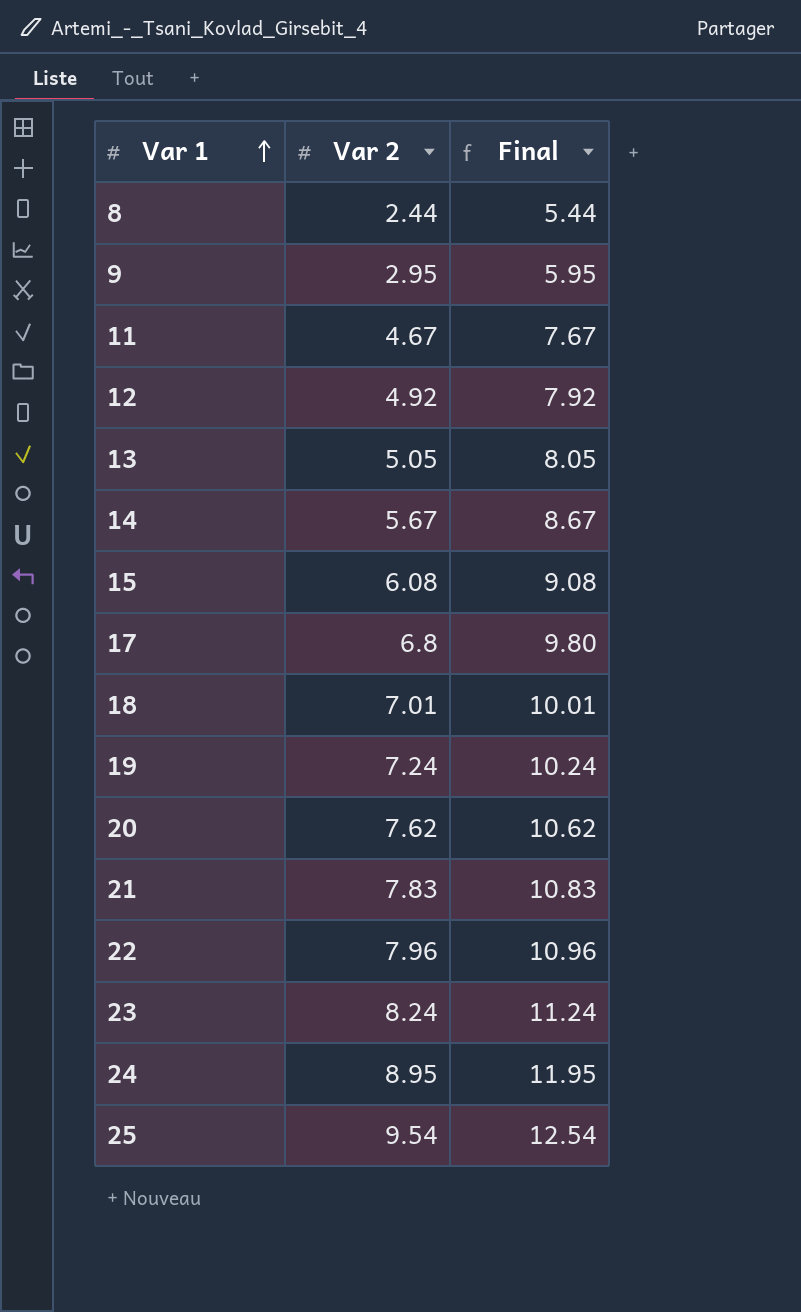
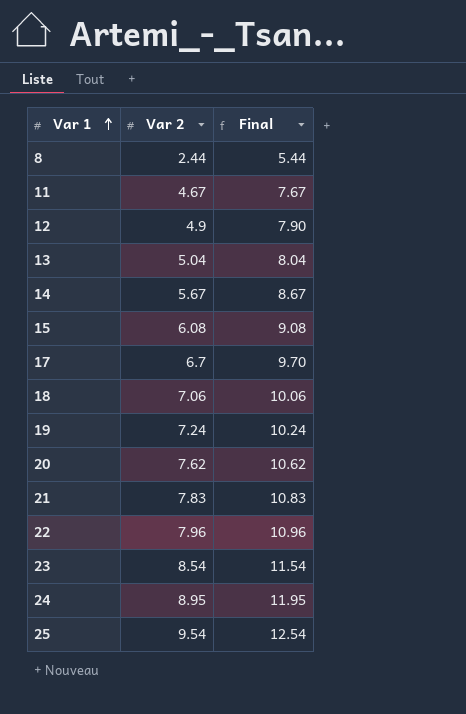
row 9: 2.95 | 5.95 -> none
12 | Var 2: 4.92 -> 4.9
12 | Final: 7.92 -> 7.90
13 | Var 2: 5.05 -> 5.04
13 | Final: 8.05 -> 8.04
17 | Var 2: 6.8 -> 6.7
17 | Final: 9.80 -> 9.70
18 | Var 2: 7.01 -> 7.06
18 | Final: 10.01 -> 10.06
23 | Var 2: 8.24 -> 8.54
23 | Final: 11.24 -> 11.54

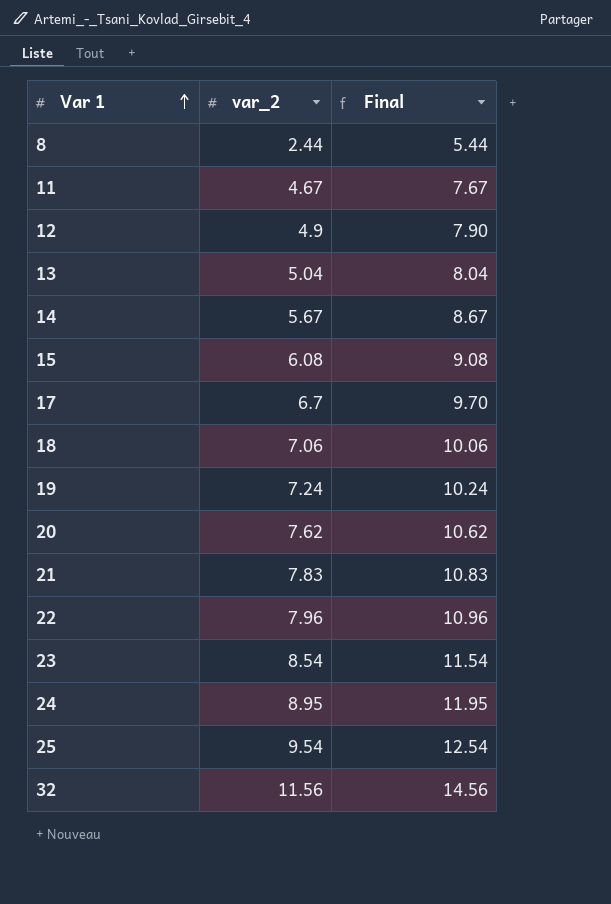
column name: Var 2 -> var_2
row 32: none -> 11.56 | 14.56

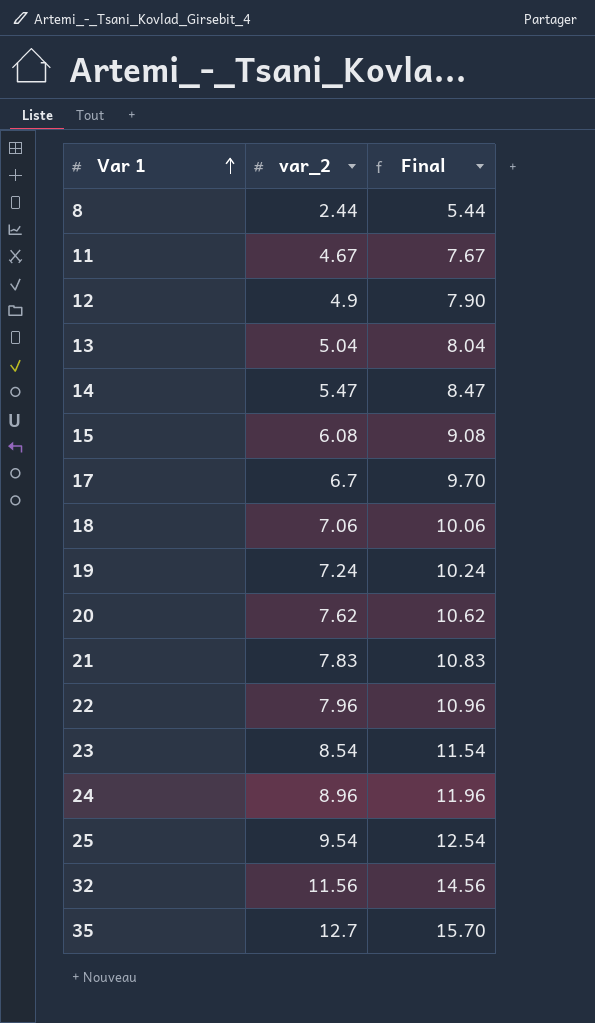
14 | var_2: 5.67 -> 5.47
14 | Final: 8.67 -> 8.47
24 | var_2: 8.95 -> 8.96
24 | Final: 11.95 -> 11.96
row 35: none -> 12.7 | 15.70

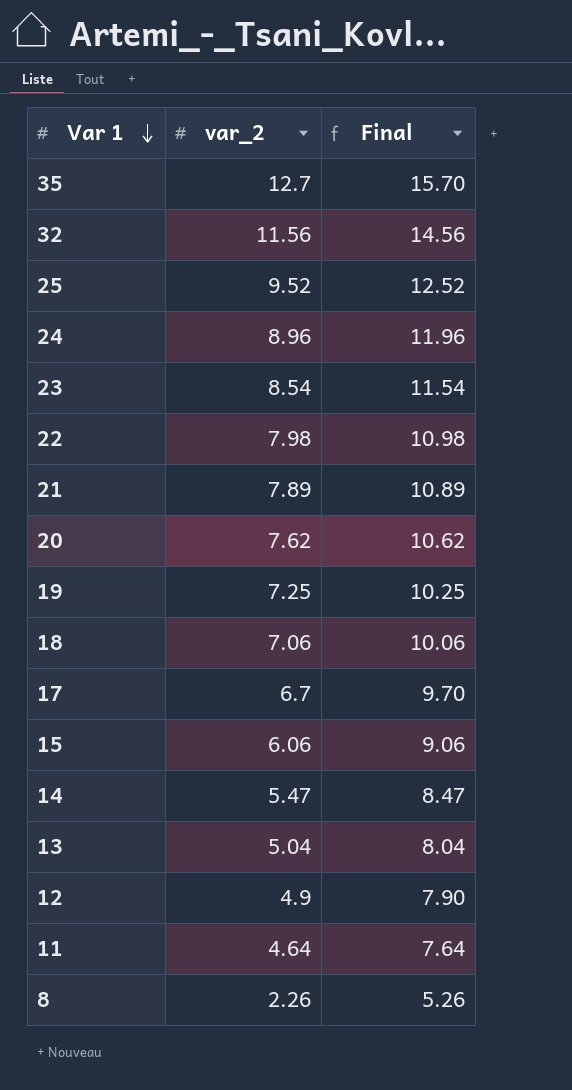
row order: Var 1 ascending -> Var 1 descending
25 | var_2: 9.54 -> 9.52
25 | Final: 12.54 -> 12.52
22 | var_2: 7.96 -> 7.98
22 | Final: 10.96 -> 10.98
21 | var_2: 7.83 -> 7.89
21 | Final: 10.83 -> 10.89
19 | var_2: 7.24 -> 7.25
19 | Final: 10.24 -> 10.25
15 | var_2: 6.08 -> 6.06
15 | Final: 9.08 -> 9.06
11 | var_2: 4.67 -> 4.64
11 | Final: 7.67 -> 7.64
8 | var_2: 2.44 -> 2.26
8 | Final: 5.44 -> 5.26

